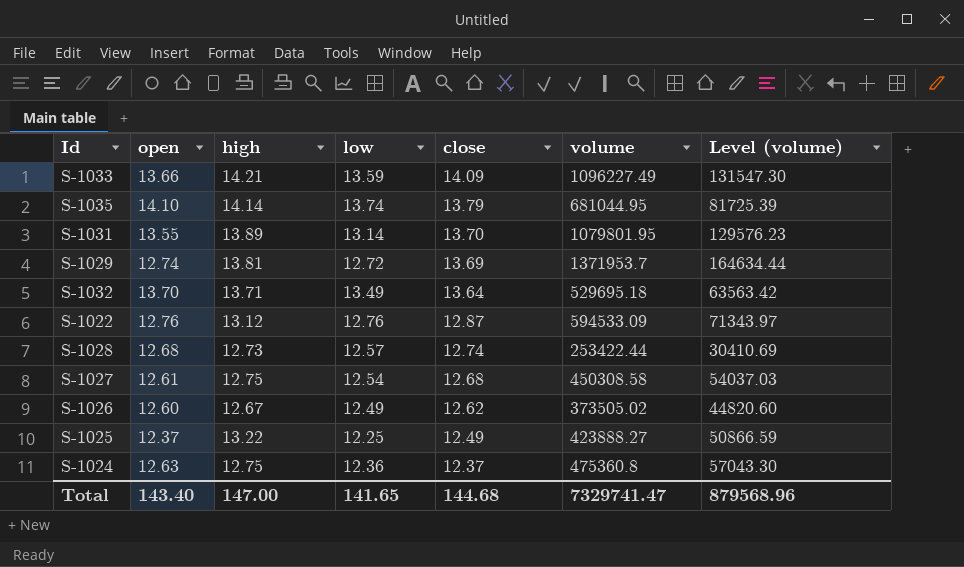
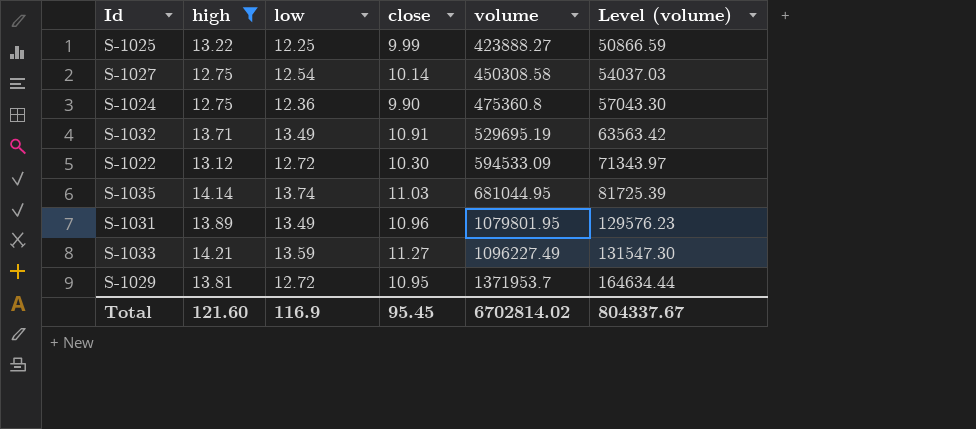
filter: none -> high >= 12.75
row order: close descending -> volume ascending
column open | position: 2 -> none
S-1025 | close: 12.49 -> 9.99
S-1027 | close: 12.68 -> 10.14
S-1024 | close: 12.37 -> 9.90
S-1032 | close: 13.64 -> 10.91
S-1032 | volume: 529695.18 -> 529695.19
S-1022 | low: 12.76 -> 12.72
S-1022 | close: 12.87 -> 10.30
S-1035 | close: 13.79 -> 11.03
S-1031 | low: 13.14 -> 13.49
S-1031 | close: 13.70 -> 10.96
S-1033 | close: 14.09 -> 11.27
S-1029 | close: 13.69 -> 10.95
Total | high: 147.00 -> 121.60
Total | low: 141.65 -> 116.9
Total | close: 144.68 -> 95.45
Total | volume: 7329741.47 -> 6702814.02
Total | Level (volume): 879568.96 -> 804337.67

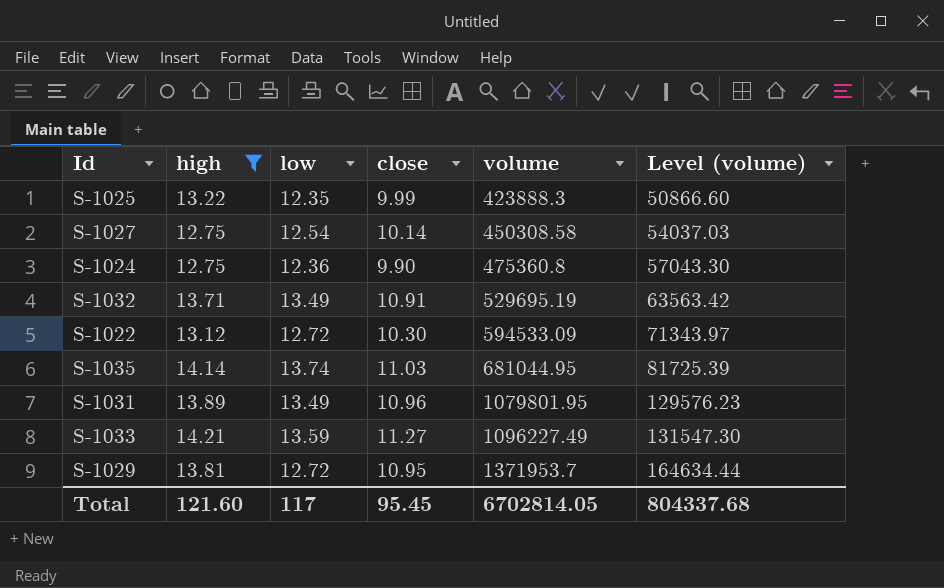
S-1025 | low: 12.25 -> 12.35
S-1025 | volume: 423888.27 -> 423888.3
S-1025 | Level (volume): 50866.59 -> 50866.60
Total | low: 116.9 -> 117
Total | volume: 6702814.02 -> 6702814.05
Total | Level (volume): 804337.67 -> 804337.68

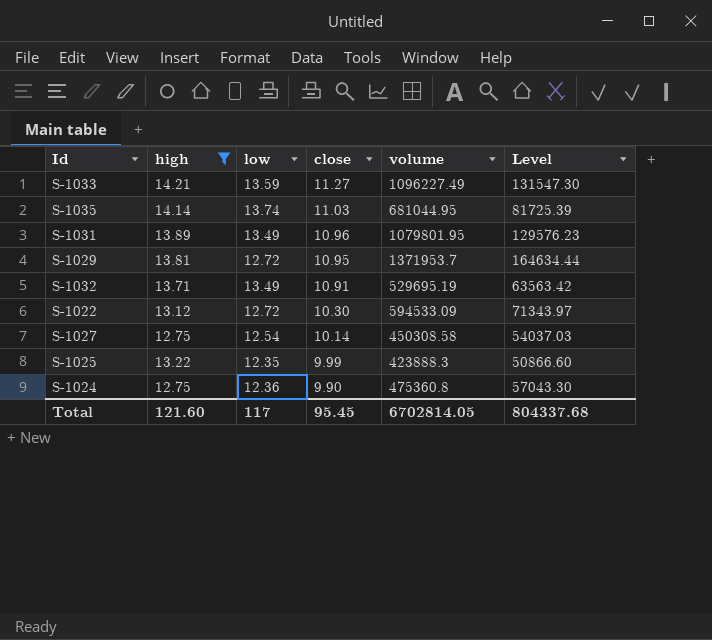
row order: volume ascending -> close descending
column name: Level (volume) -> Level

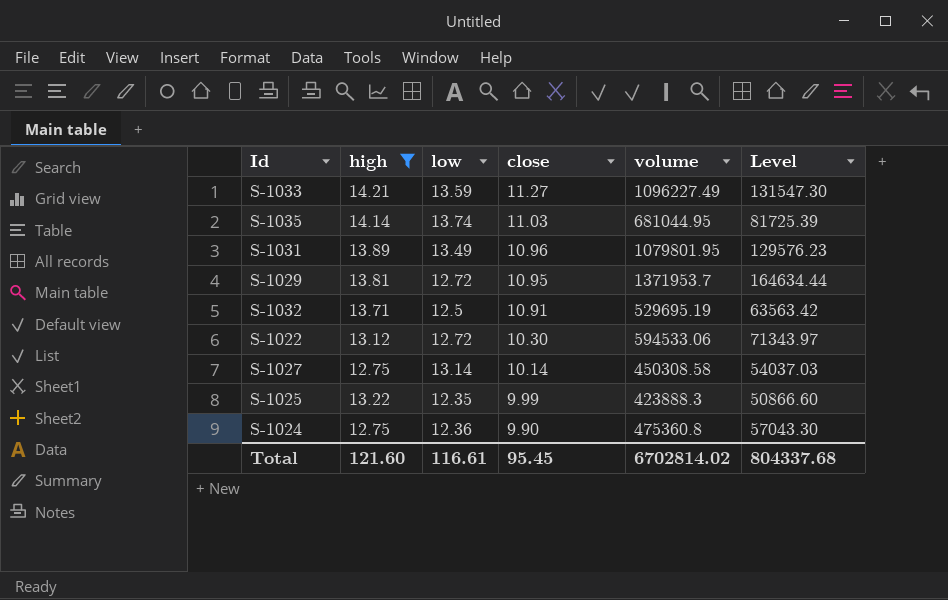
S-1032 | low: 13.49 -> 12.5
S-1022 | volume: 594533.09 -> 594533.06
S-1027 | low: 12.54 -> 13.14
Total | low: 117 -> 116.61
Total | volume: 6702814.05 -> 6702814.02

